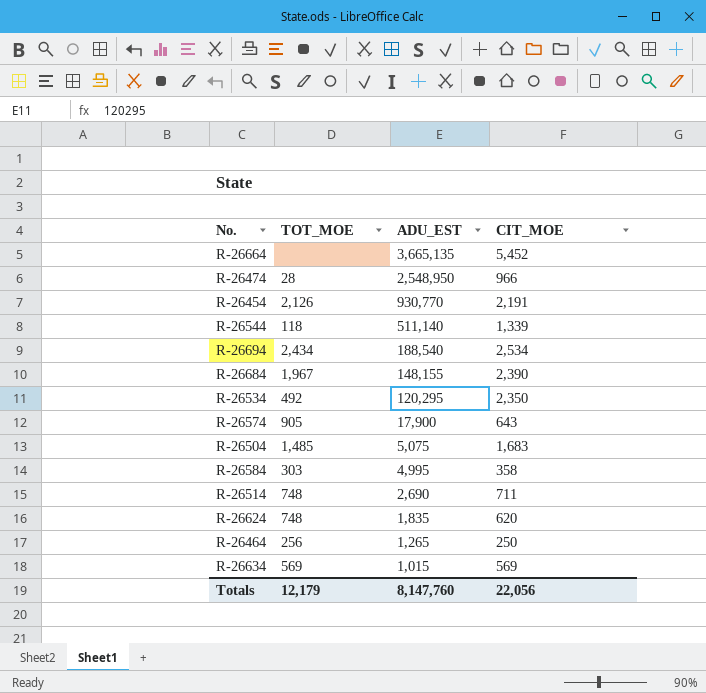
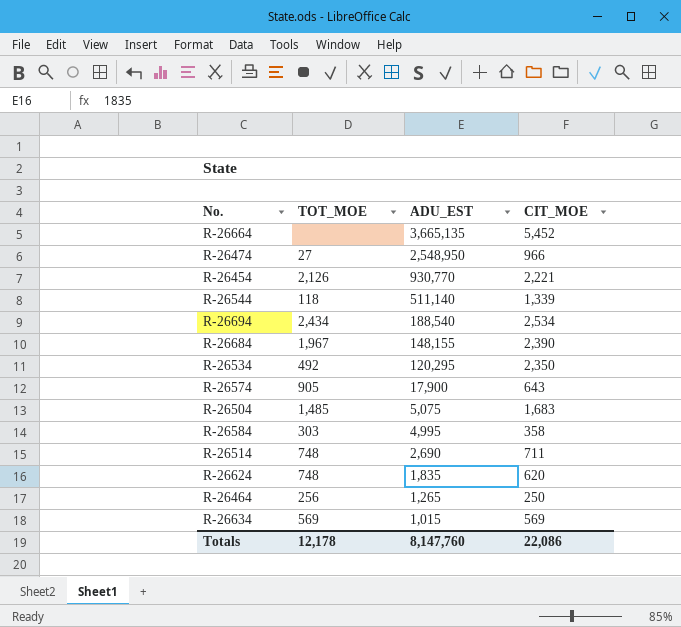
R-26474 | TOT_MOE: 28 -> 27
R-26454 | CIT_MOE: 2,191 -> 2,221
Totals | TOT_MOE: 12,179 -> 12,178
Totals | CIT_MOE: 22,056 -> 22,086

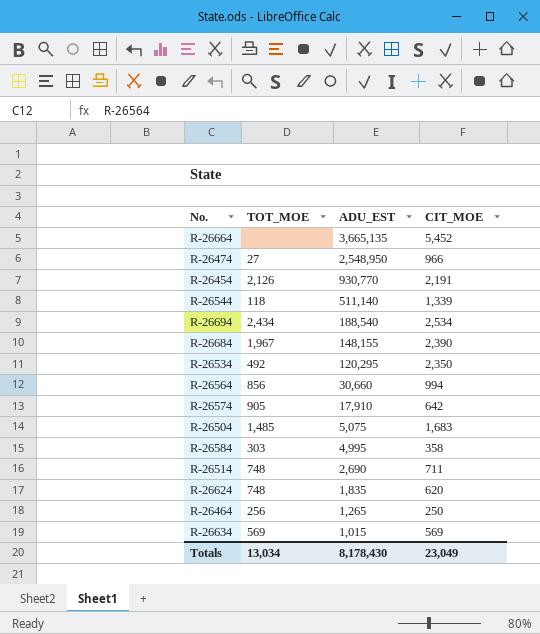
R-26454 | CIT_MOE: 2,221 -> 2,191
row R-26564: none -> 856 | 30,660 | 994
R-26574 | ADU_EST: 17,900 -> 17,910
R-26574 | CIT_MOE: 643 -> 642
Totals | TOT_MOE: 12,178 -> 13,034
Totals | ADU_EST: 8,147,760 -> 8,178,430
Totals | CIT_MOE: 22,086 -> 23,049

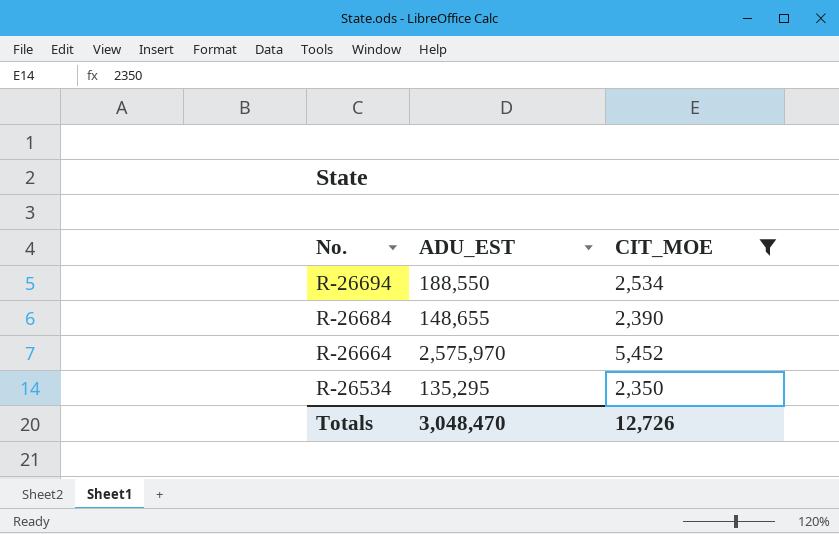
filter: none -> CIT_MOE >= 2,350
row order: ADU_EST descending -> No. descending
column TOT_MOE | position: 2 -> none
R-26694 | ADU_EST: 188,540 -> 188,550
R-26684 | ADU_EST: 148,155 -> 148,655
R-26664 | ADU_EST: 3,665,135 -> 2,575,970
R-26534 | ADU_EST: 120,295 -> 135,295
Totals | ADU_EST: 8,178,430 -> 3,048,470
Totals | CIT_MOE: 23,049 -> 12,726

